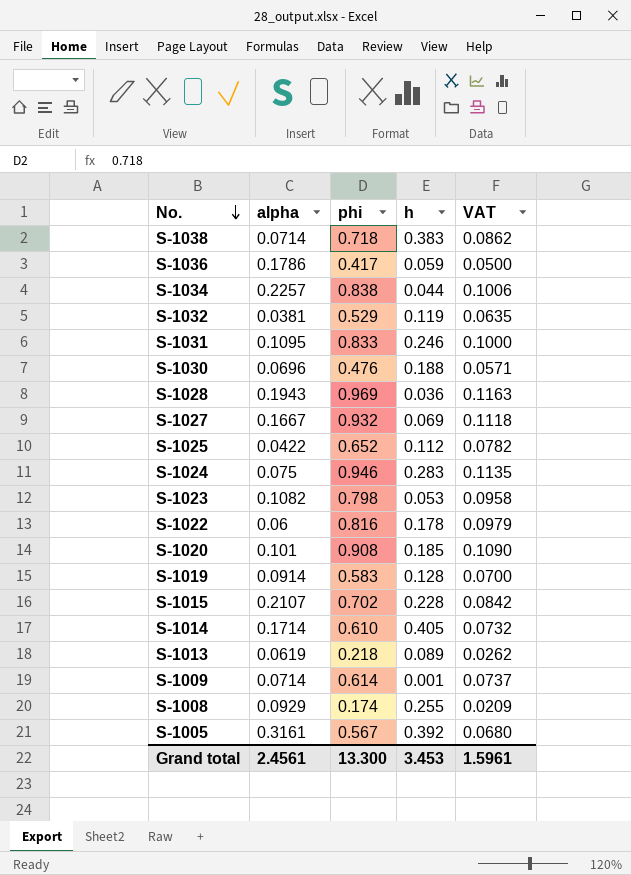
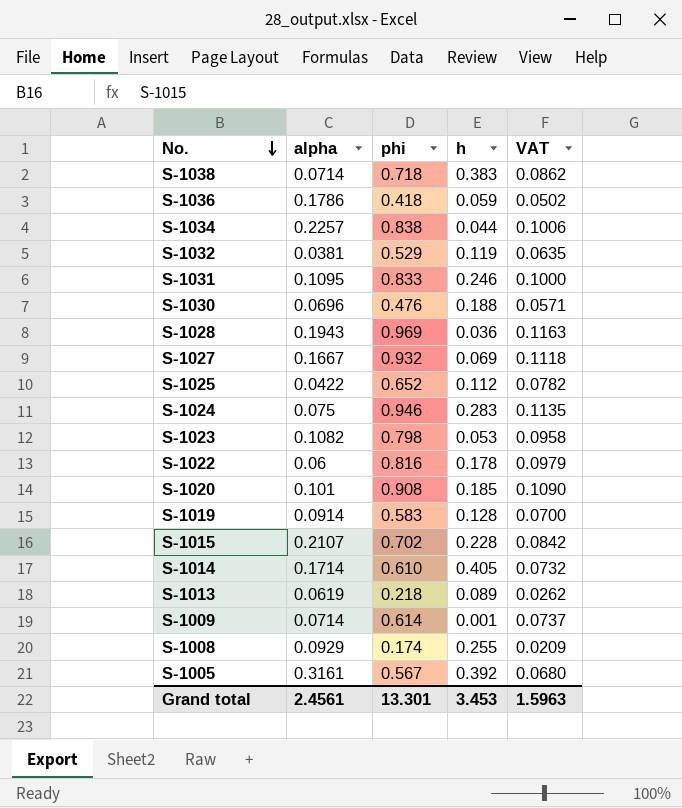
S-1036 | phi: 0.417 -> 0.418
S-1036 | VAT: 0.0500 -> 0.0502
Grand total | phi: 13.300 -> 13.301
Grand total | VAT: 1.5961 -> 1.5963

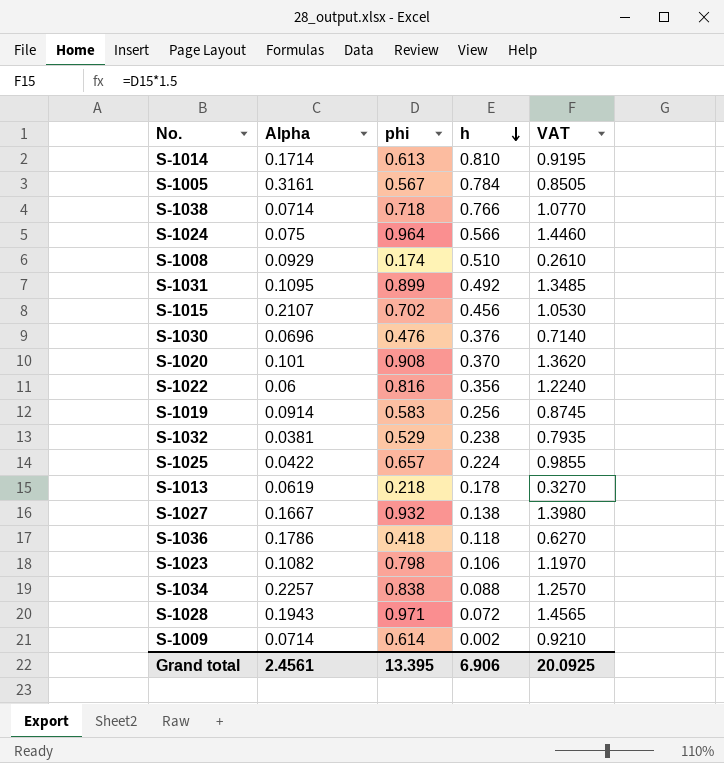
row order: No. descending -> h descending
column name: alpha -> Alpha
column VAT | formula: [phi] * 0.12 -> [phi] * 1.5
S-1014 | phi: 0.610 -> 0.613
S-1014 | h: 0.405 -> 0.810
S-1005 | h: 0.392 -> 0.784
S-1038 | h: 0.383 -> 0.766
S-1024 | phi: 0.946 -> 0.964
S-1024 | h: 0.283 -> 0.566
S-1008 | h: 0.255 -> 0.510
S-1031 | phi: 0.833 -> 0.899
S-1031 | h: 0.246 -> 0.492
S-1015 | h: 0.228 -> 0.456
S-1030 | h: 0.188 -> 0.376
S-1020 | h: 0.185 -> 0.370
S-1022 | h: 0.178 -> 0.356
S-1019 | h: 0.128 -> 0.256
S-1032 | h: 0.119 -> 0.238
S-1025 | phi: 0.652 -> 0.657
S-1025 | h: 0.112 -> 0.224
S-1013 | h: 0.089 -> 0.178
S-1027 | h: 0.069 -> 0.138
S-1036 | h: 0.059 -> 0.118
S-1023 | h: 0.053 -> 0.106
S-1034 | h: 0.044 -> 0.088
S-1028 | phi: 0.969 -> 0.971
S-1028 | h: 0.036 -> 0.072
S-1009 | h: 0.001 -> 0.002
Grand total | phi: 13.301 -> 13.395
Grand total | h: 3.453 -> 6.906
Grand total | VAT: 1.5963 -> 20.0925

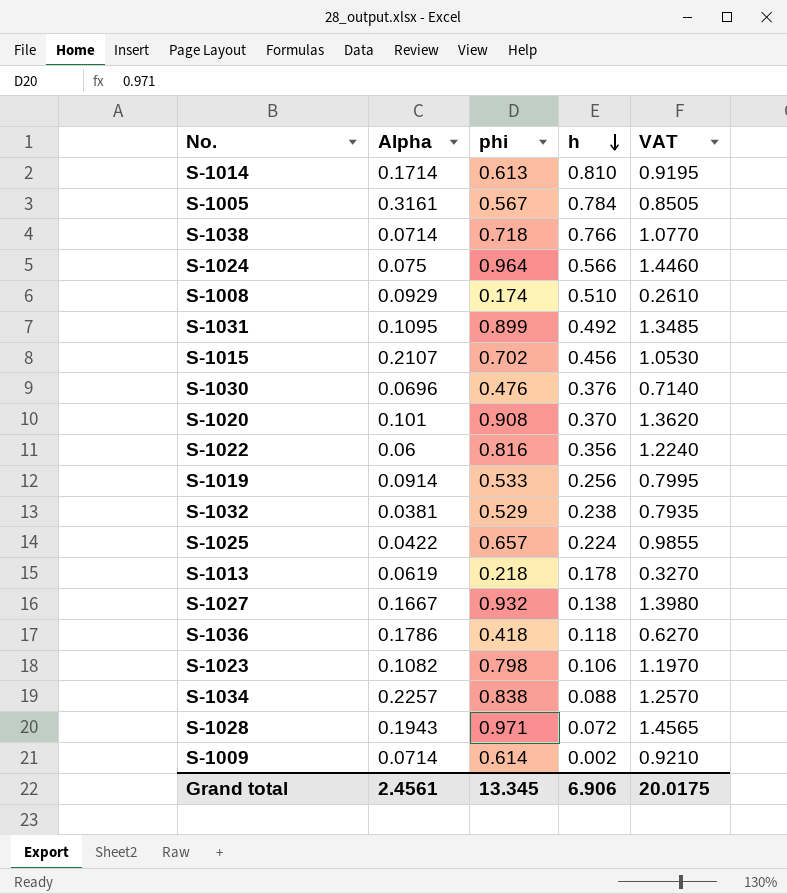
S-1019 | phi: 0.583 -> 0.533
S-1019 | VAT: 0.8745 -> 0.7995
Grand total | phi: 13.395 -> 13.345
Grand total | VAT: 20.0925 -> 20.0175

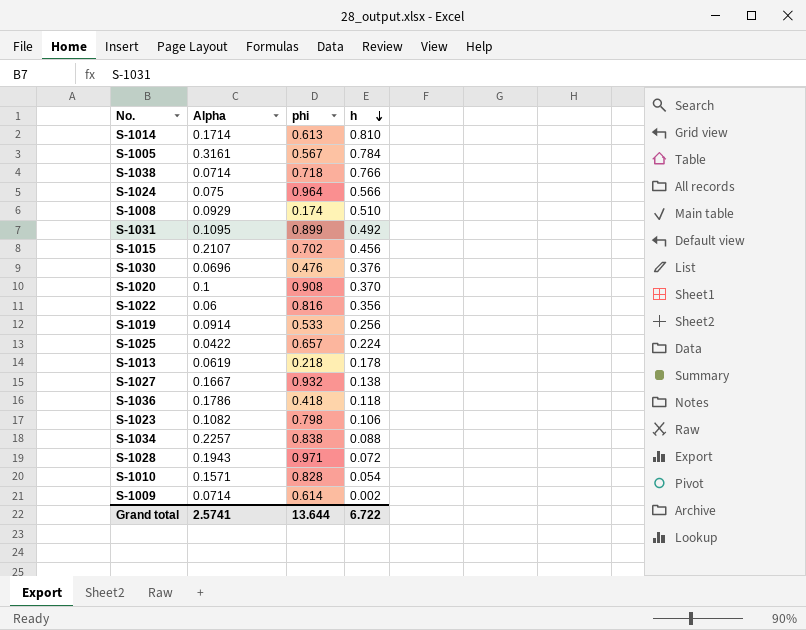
column VAT | formula: [phi] * 1.5 -> none
row S-1032: 0.0381 | 0.529 | 0.238 | 0.7935 -> none
S-1020 | Alpha: 0.101 -> 0.1
row S-1010: none -> 0.1571 | 0.828 | 0.054
Grand total | Alpha: 2.4561 -> 2.5741
Grand total | phi: 13.345 -> 13.644
Grand total | h: 6.906 -> 6.722

